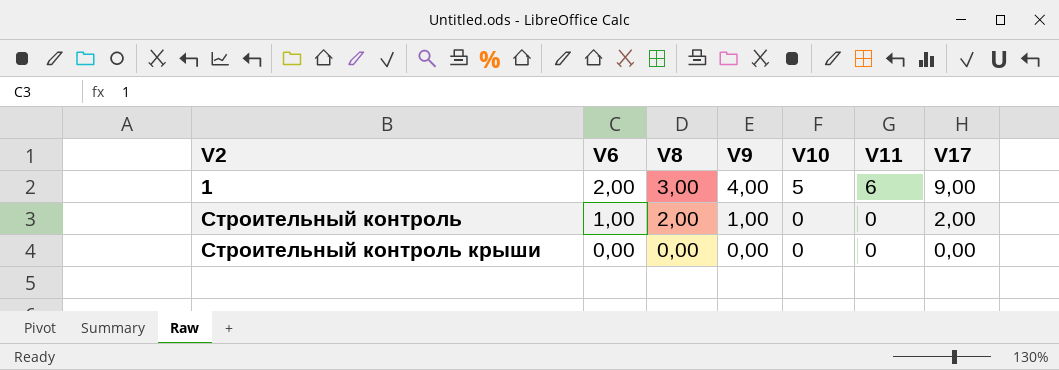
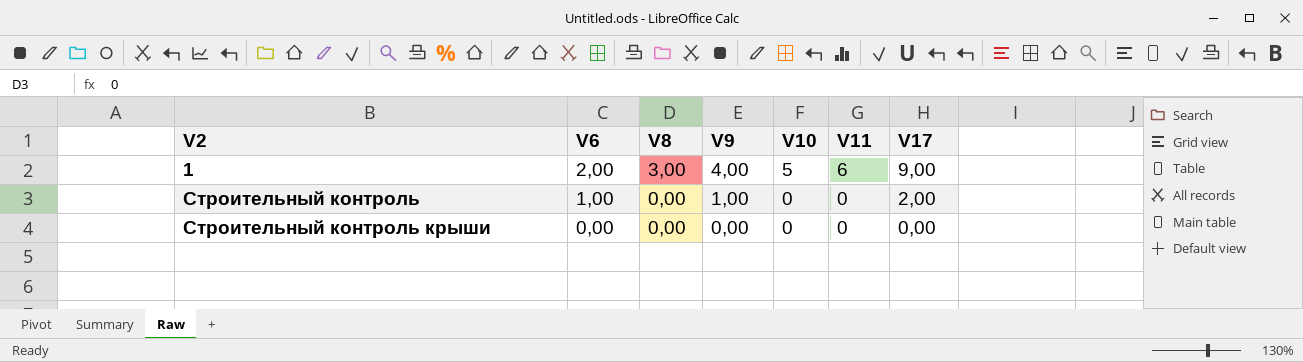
Строительный контроль | V8: 2,00 -> 0,00

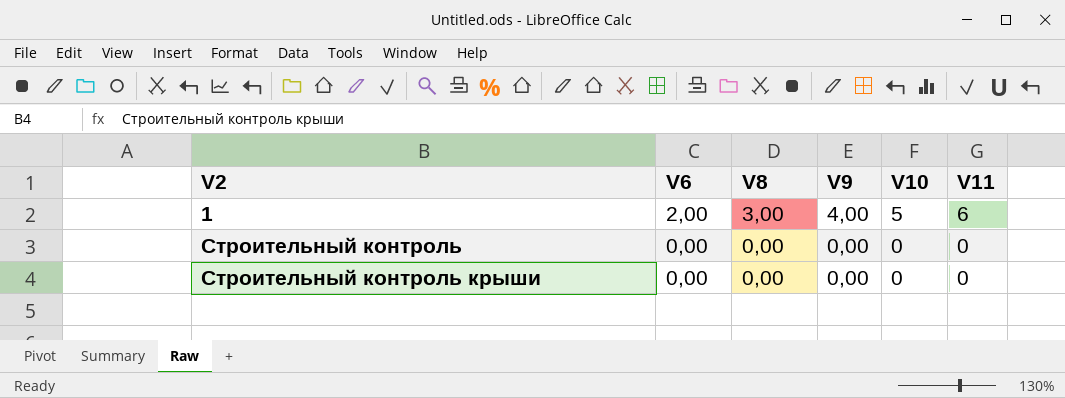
column V17 | position: 7 -> none
Строительный контроль | V6: 1,00 -> 0,00
Строительный контроль | V9: 1,00 -> 0,00

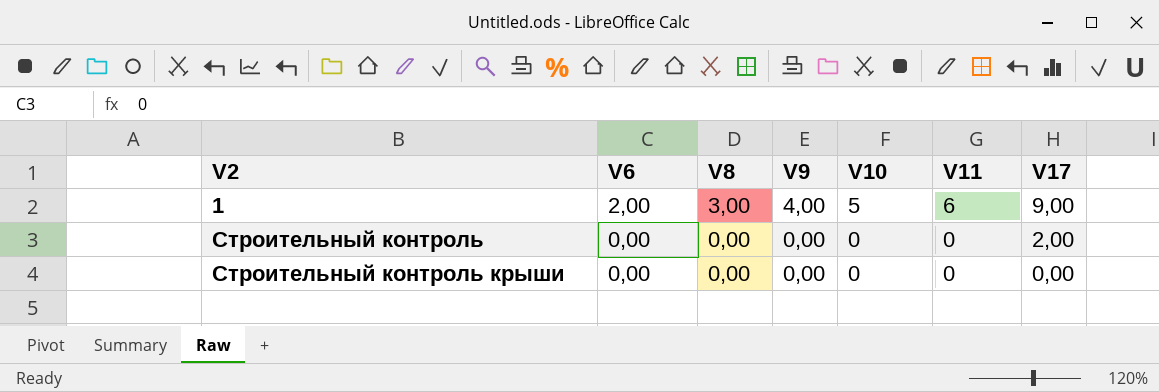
column V17 | position: none -> 7

